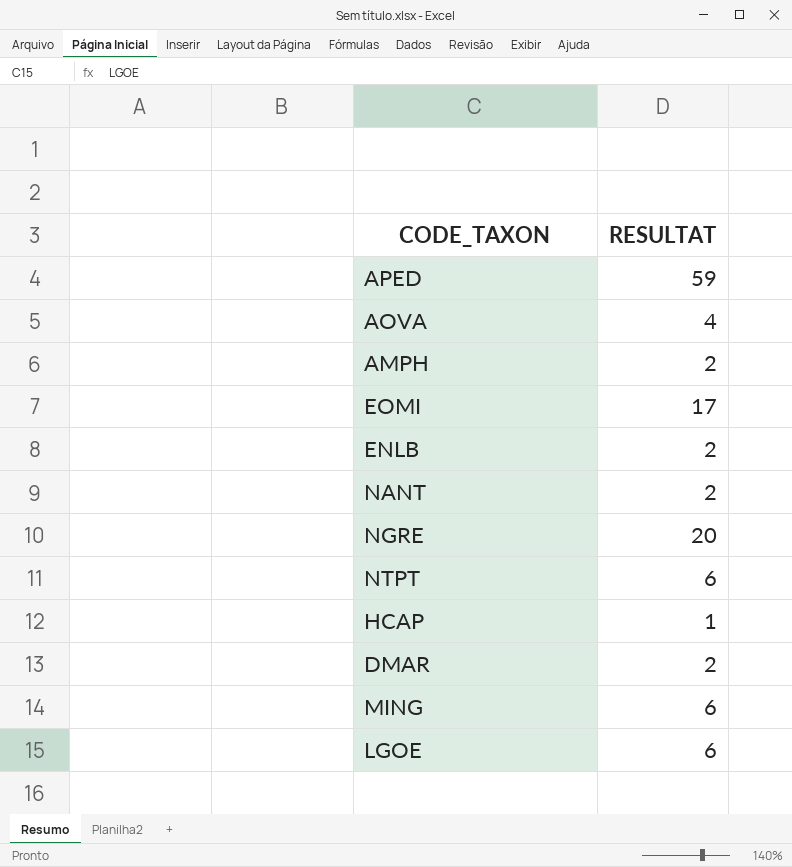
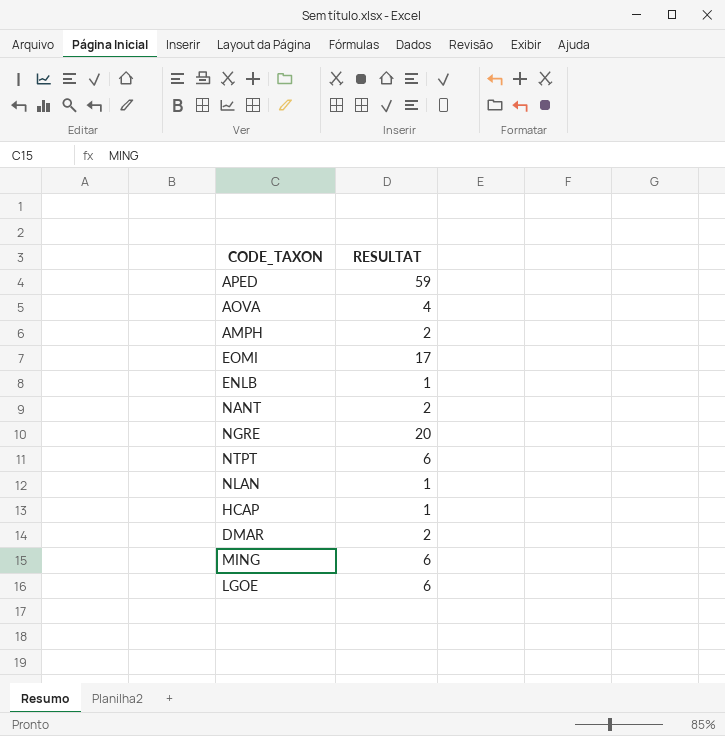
ENLB | RESULTAT: 2 -> 1
row NLAN: none -> 1

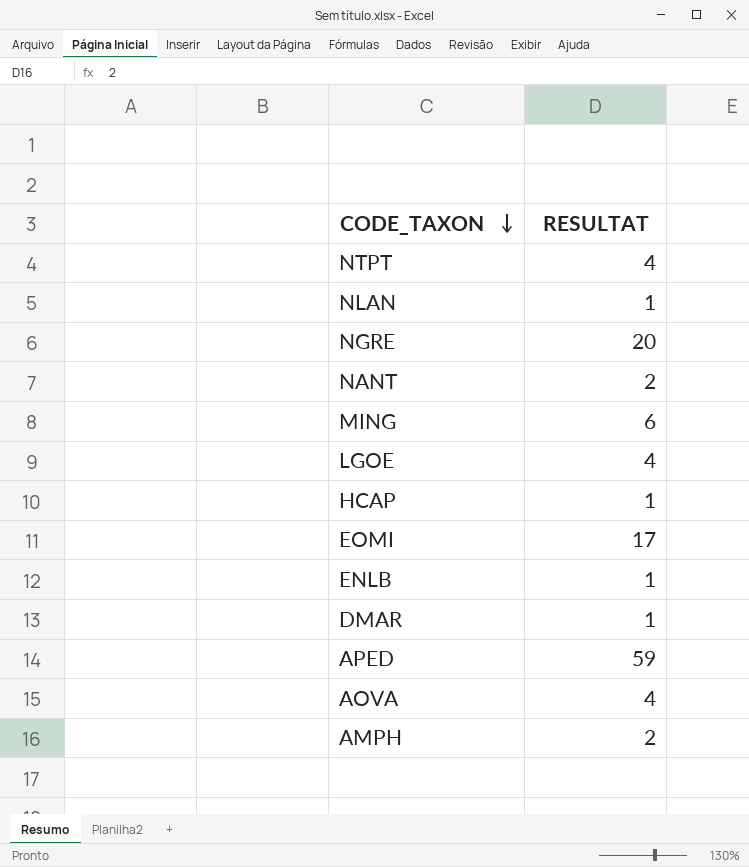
row order: none -> CODE_TAXON descending
NTPT | RESULTAT: 6 -> 4
LGOE | RESULTAT: 6 -> 4
DMAR | RESULTAT: 2 -> 1

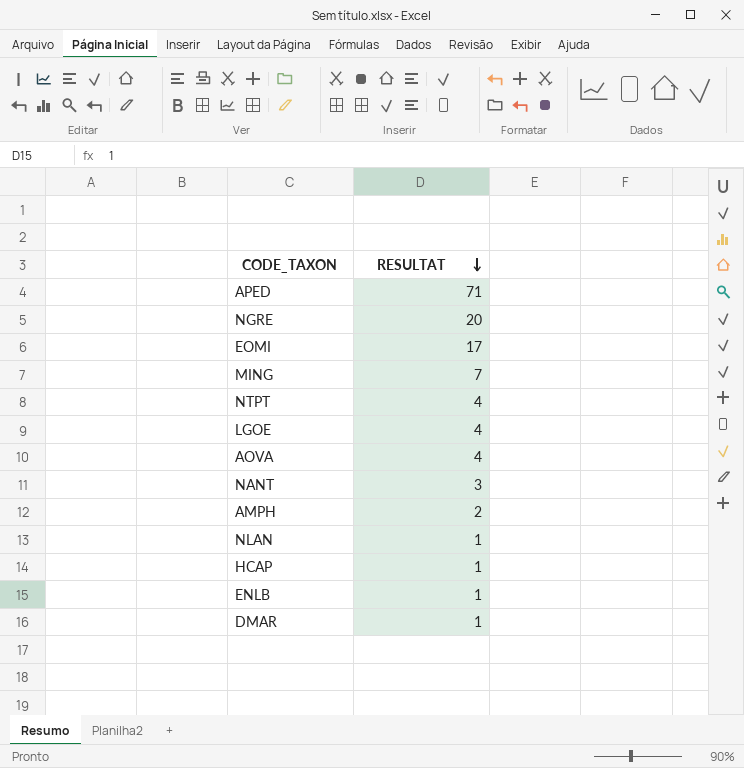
row order: CODE_TAXON descending -> RESULTAT descending
APED | RESULTAT: 59 -> 71
MING | RESULTAT: 6 -> 7
NANT | RESULTAT: 2 -> 3

